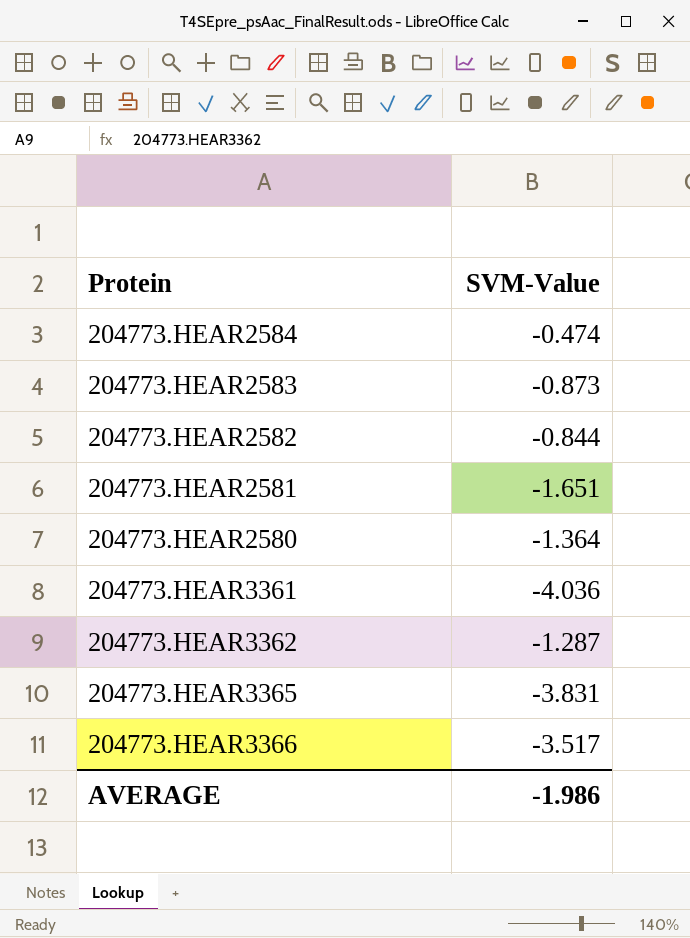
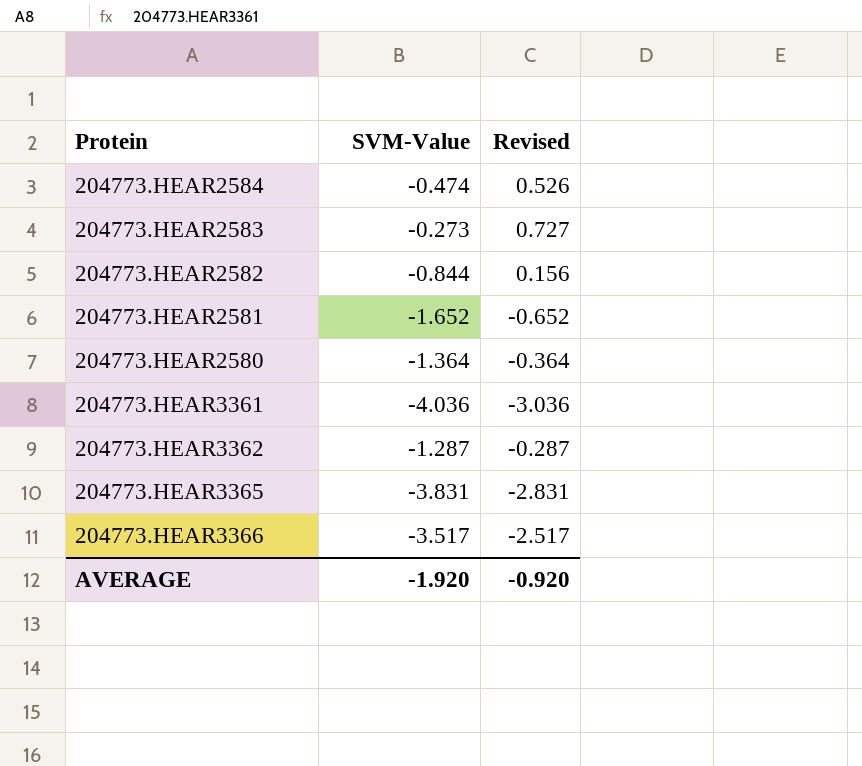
column Revised | formula: none -> [SVM-Value] + 1
204773.HEAR2583 | SVM-Value: -0.873 -> -0.273
204773.HEAR2581 | SVM-Value: -1.651 -> -1.652
AVERAGE | SVM-Value: -1.986 -> -1.920

